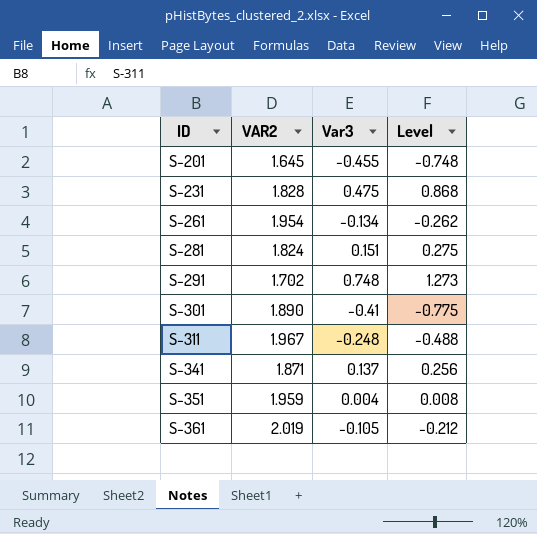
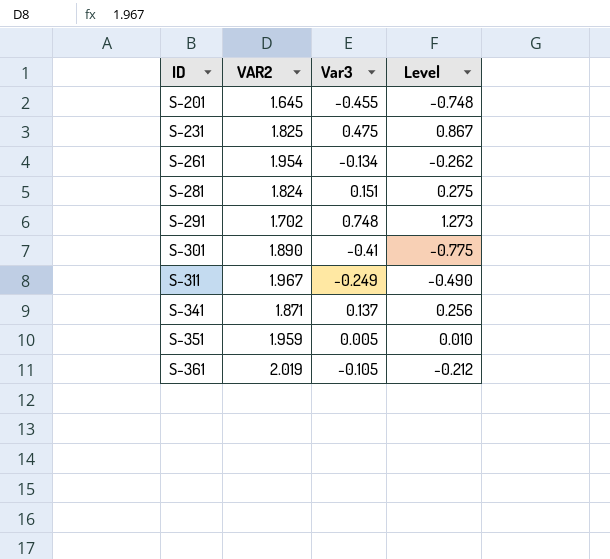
S-231 | VAR2: 1.828 -> 1.825
S-231 | Level: 0.868 -> 0.867
S-311 | Var3: -0.248 -> -0.249
S-311 | Level: -0.488 -> -0.490
S-351 | Var3: 0.004 -> 0.005
S-351 | Level: 0.008 -> 0.010

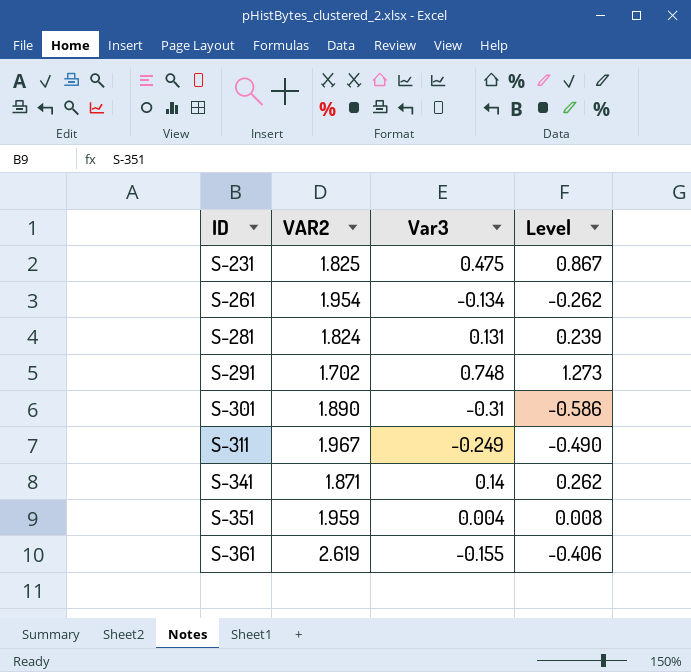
row S-201: 1.645 | -0.455 | -0.748 -> none
S-281 | Var3: 0.151 -> 0.131
S-281 | Level: 0.275 -> 0.239
S-301 | Var3: -0.41 -> -0.31
S-301 | Level: -0.775 -> -0.586
S-341 | Var3: 0.137 -> 0.14
S-341 | Level: 0.256 -> 0.262
S-351 | Var3: 0.005 -> 0.004
S-351 | Level: 0.010 -> 0.008
S-361 | VAR2: 2.019 -> 2.619
S-361 | Var3: -0.105 -> -0.155
S-361 | Level: -0.212 -> -0.406

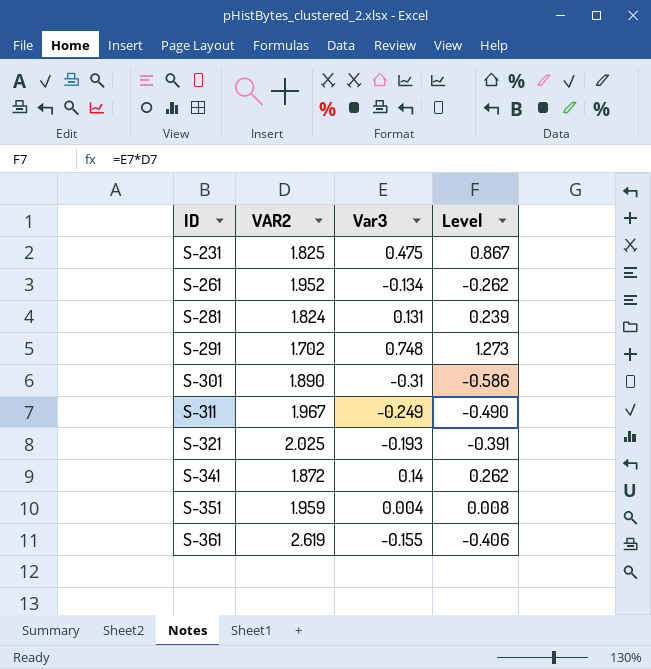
S-261 | VAR2: 1.954 -> 1.952
row S-321: none -> 2.025 | -0.193 | -0.391
S-341 | VAR2: 1.871 -> 1.872

